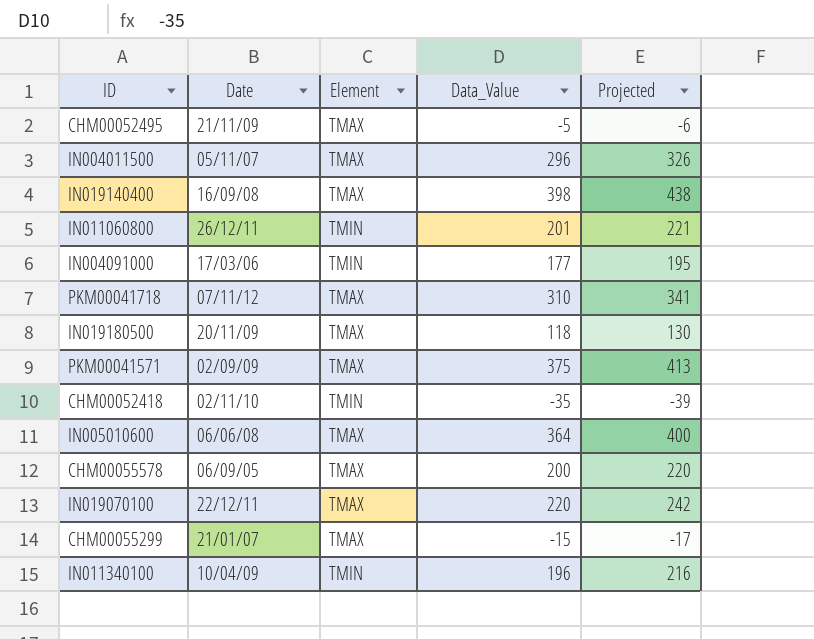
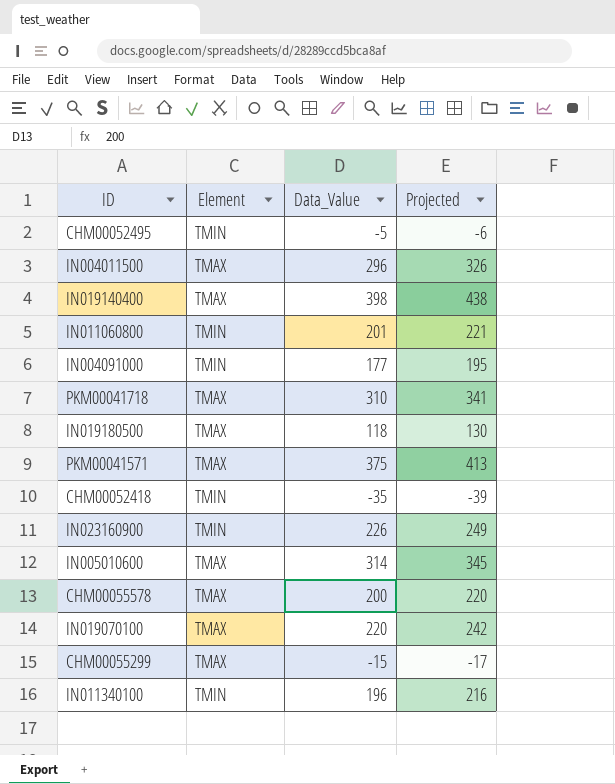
column Date | position: 2 -> none
CHM00052495 | Element: TMAX -> TMIN
row IN023160900: none -> TMIN | 226 | 249
IN005010600 | Data_Value: 364 -> 314
IN005010600 | Projected: 400 -> 345

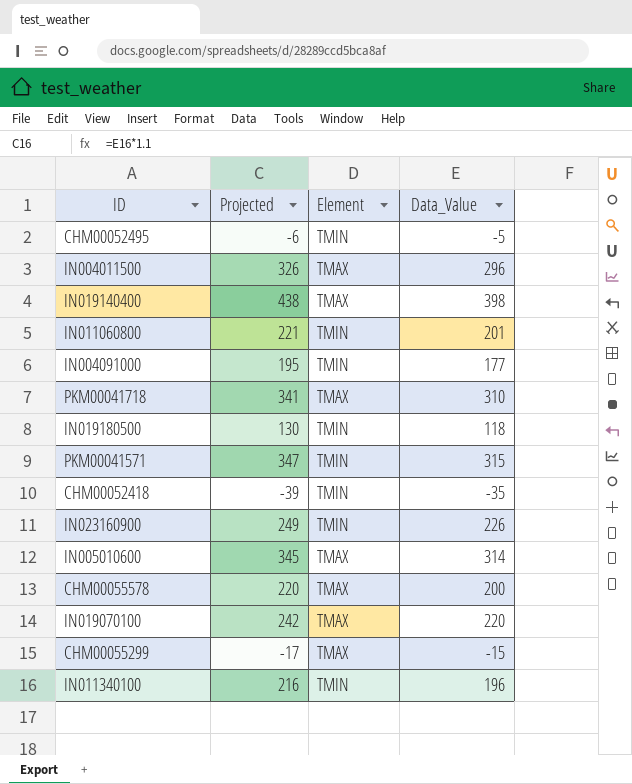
column Projected | position: 4 -> 2
IN019180500 | Element: TMAX -> TMIN
PKM00041571 | Projected: 413 -> 347
PKM00041571 | Element: TMAX -> TMIN
PKM00041571 | Data_Value: 375 -> 315

